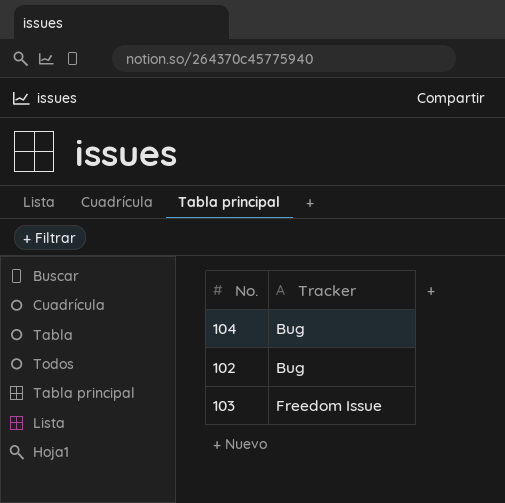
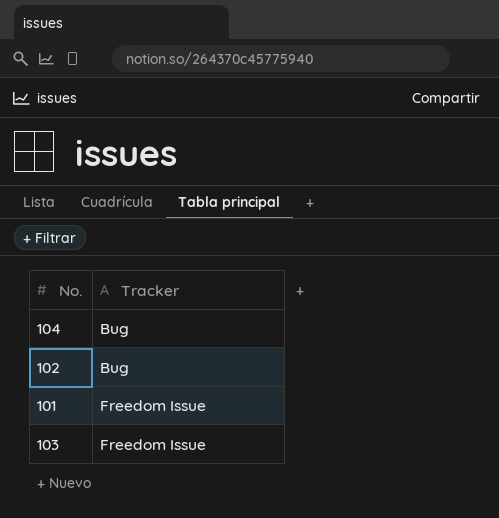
row 101: none -> Freedom Issue

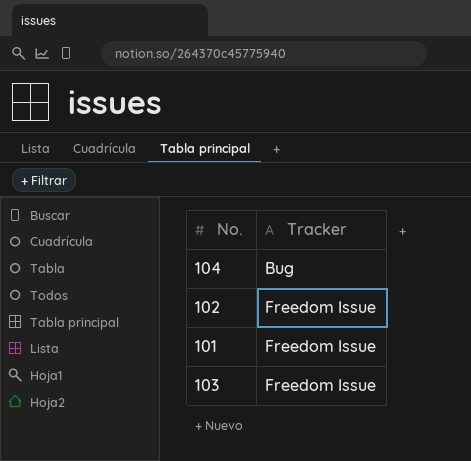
102 | Tracker: Bug -> Freedom Issue

